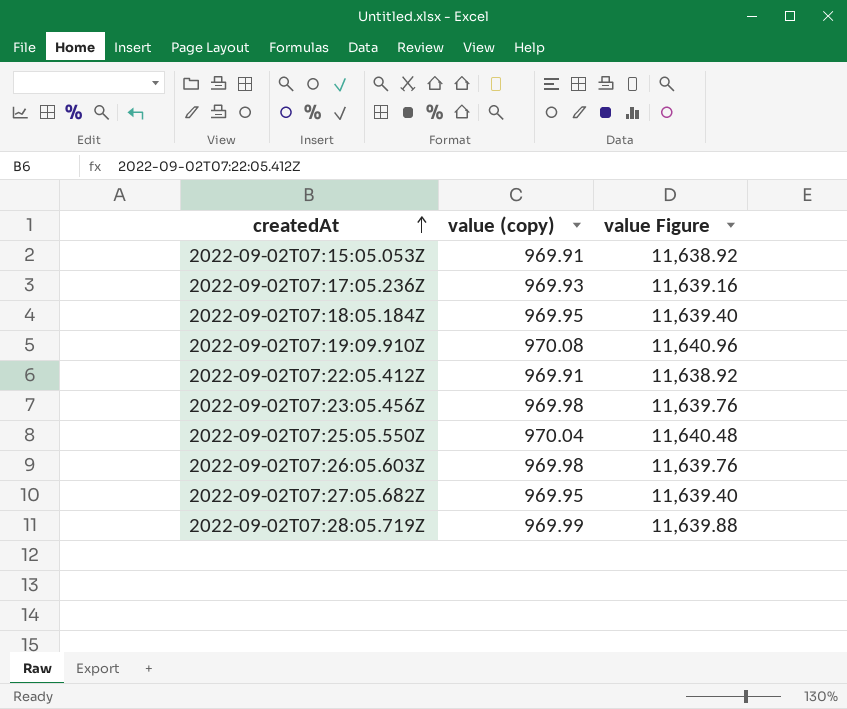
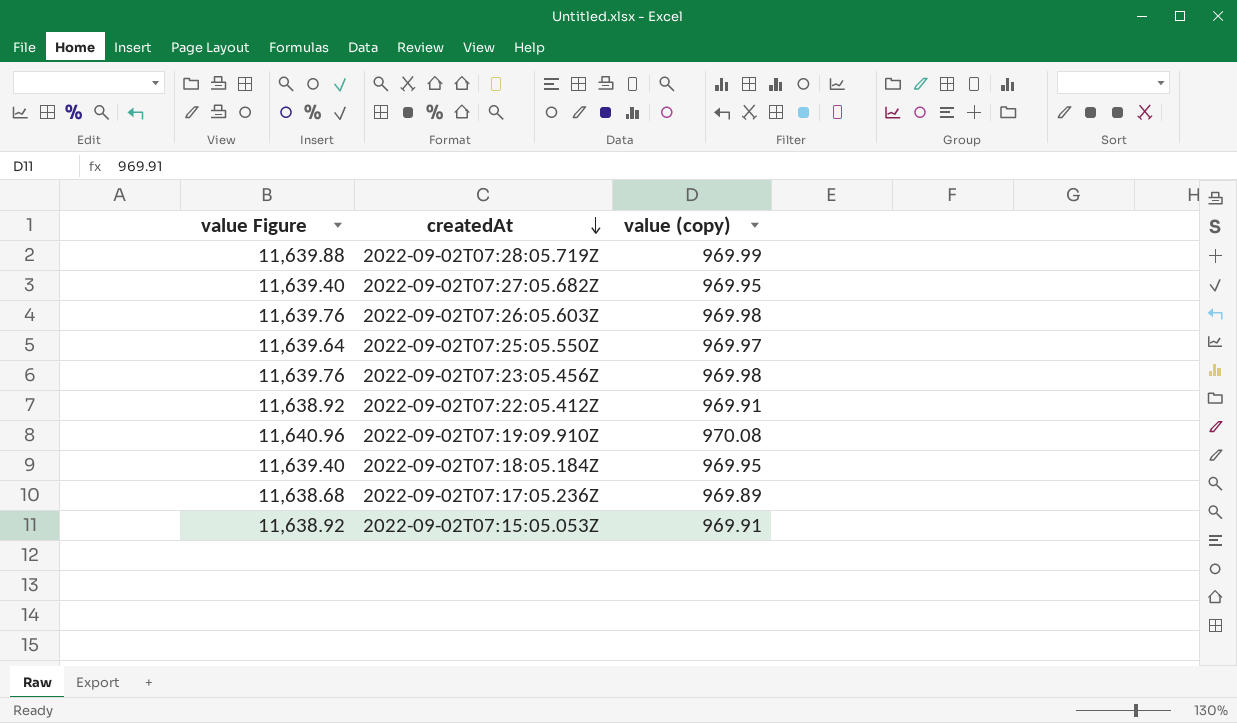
row order: createdAt ascending -> createdAt descending
column value Figure | position: 3 -> 1
2022-09-02T07:25:05.550Z | value Figure: 11,640.48 -> 11,639.64
2022-09-02T07:25:05.550Z | value (copy): 970.04 -> 969.97
2022-09-02T07:17:05.236Z | value Figure: 11,639.16 -> 11,638.68
2022-09-02T07:17:05.236Z | value (copy): 969.93 -> 969.89

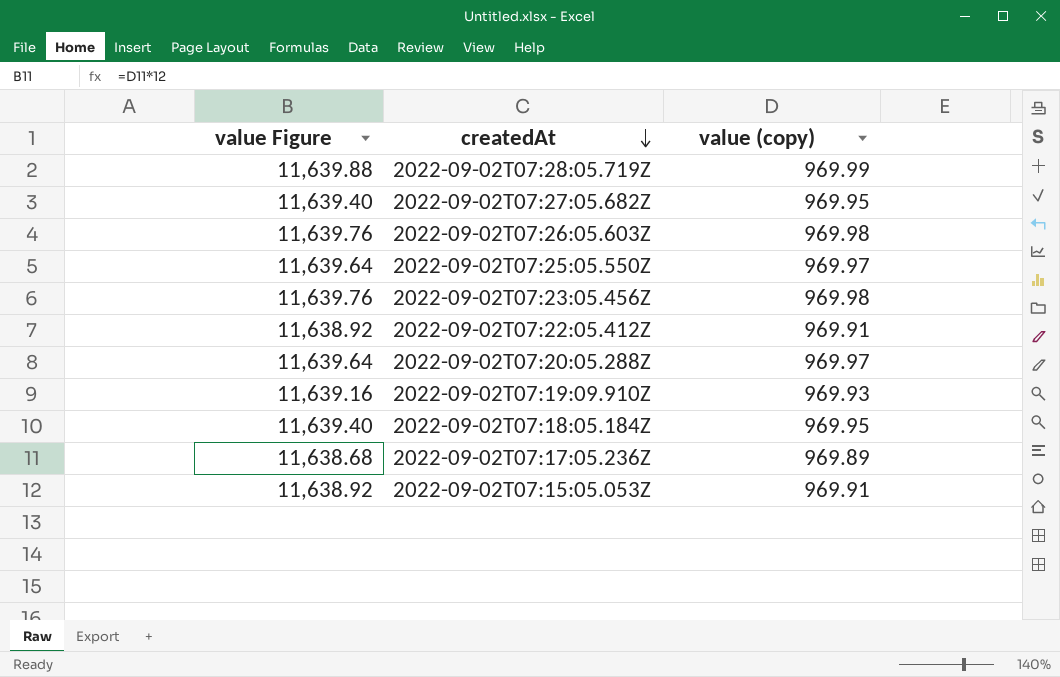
row 2022-09-02T07:20:05.288Z: none -> 11,639.64 | 969.97
2022-09-02T07:19:09.910Z | value Figure: 11,640.96 -> 11,639.16
2022-09-02T07:19:09.910Z | value (copy): 970.08 -> 969.93

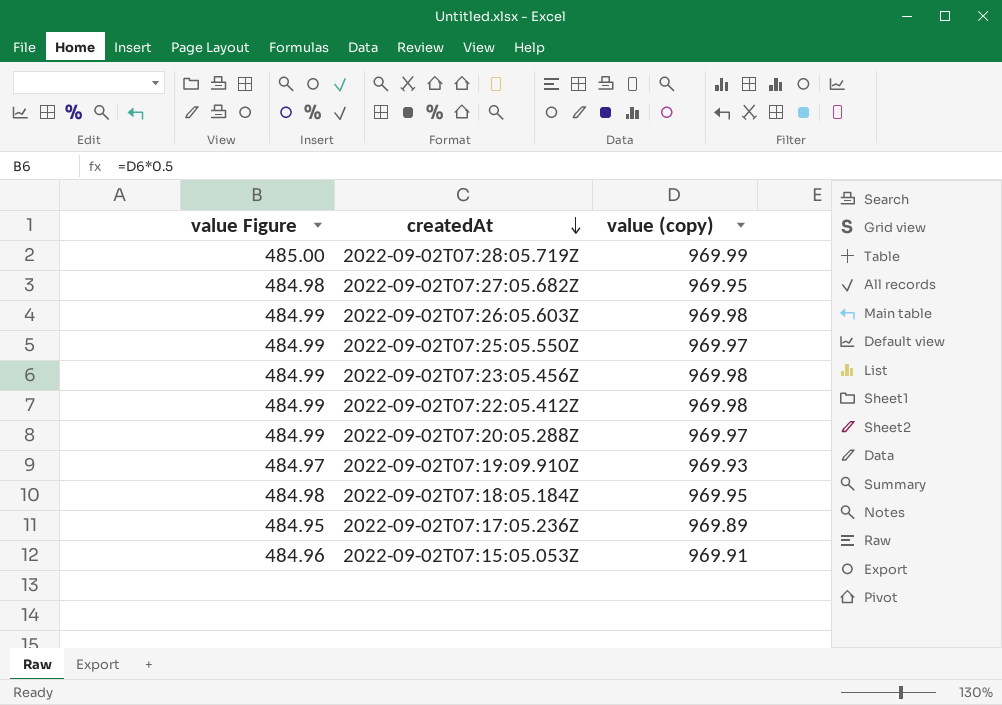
column value Figure | formula: [value (copy)] * 12 -> [value (copy)] * 0.5
2022-09-02T07:22:05.412Z | value (copy): 969.91 -> 969.98

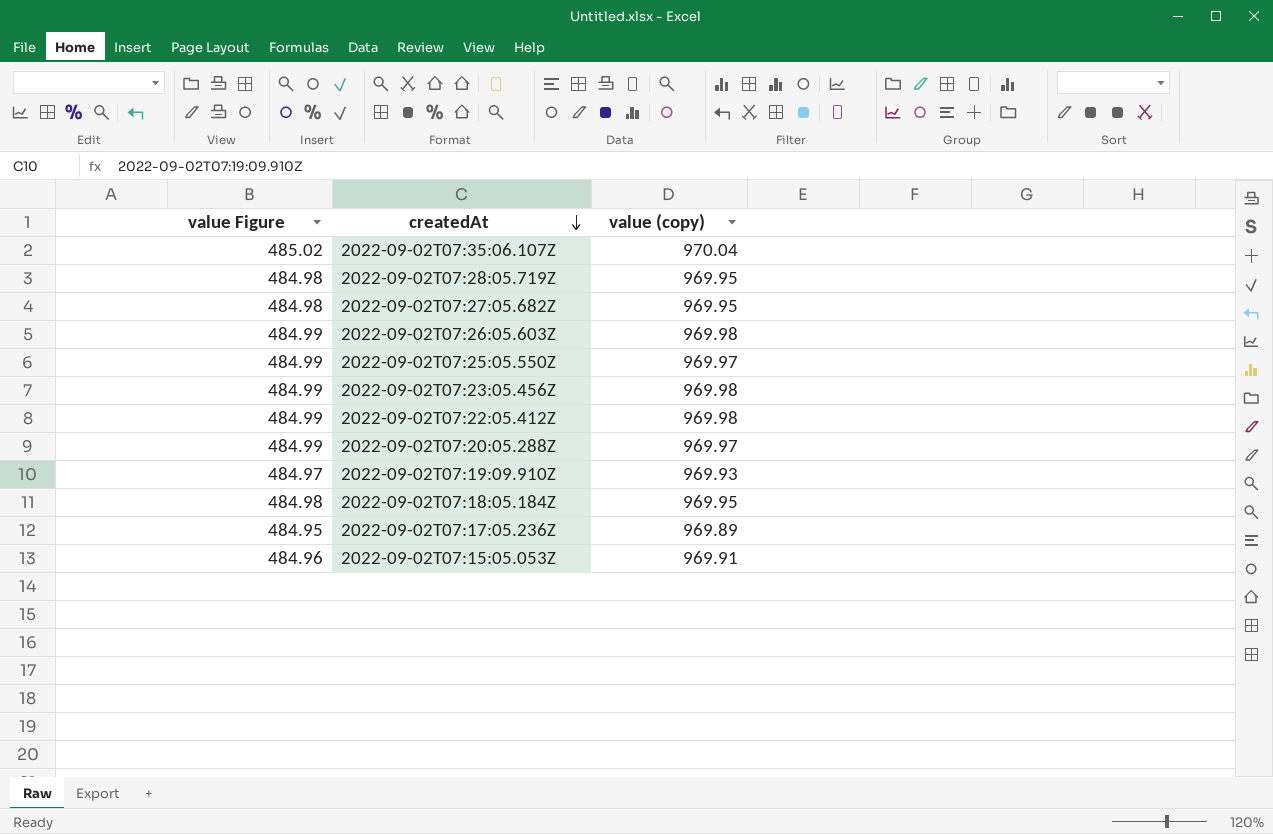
row 2022-09-02T07:35:06.107Z: none -> 485.02 | 970.04
2022-09-02T07:28:05.719Z | value Figure: 485.00 -> 484.98
2022-09-02T07:28:05.719Z | value (copy): 969.99 -> 969.95

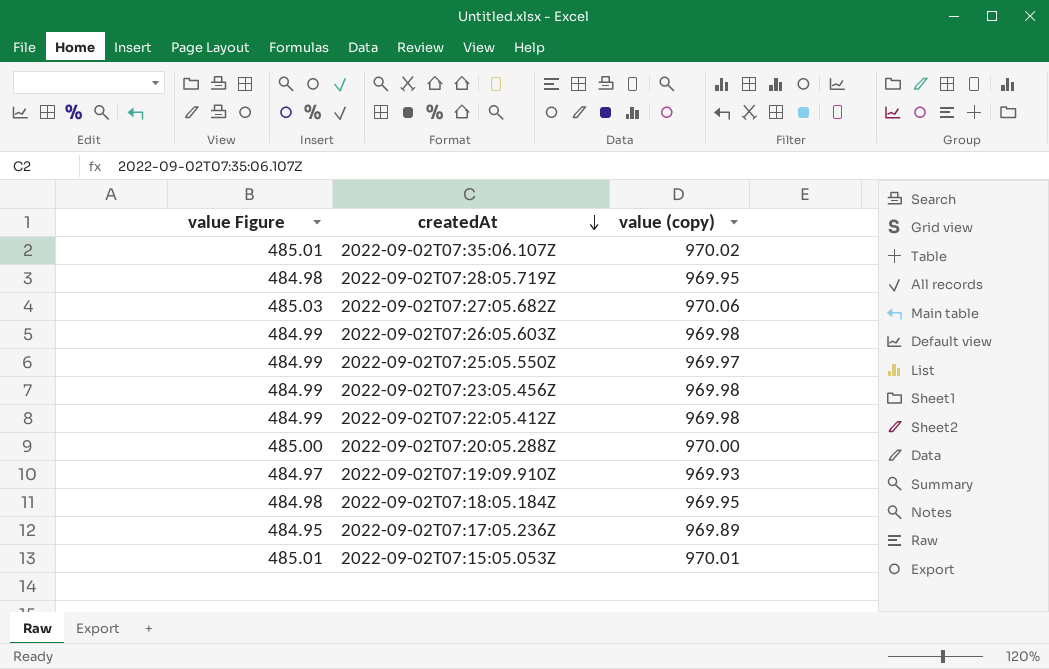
2022-09-02T07:35:06.107Z | value Figure: 485.02 -> 485.01
2022-09-02T07:35:06.107Z | value (copy): 970.04 -> 970.02
2022-09-02T07:27:05.682Z | value Figure: 484.98 -> 485.03
2022-09-02T07:27:05.682Z | value (copy): 969.95 -> 970.06
2022-09-02T07:20:05.288Z | value Figure: 484.99 -> 485.00
2022-09-02T07:20:05.288Z | value (copy): 969.97 -> 970.00
2022-09-02T07:15:05.053Z | value Figure: 484.96 -> 485.01
2022-09-02T07:15:05.053Z | value (copy): 969.91 -> 970.01

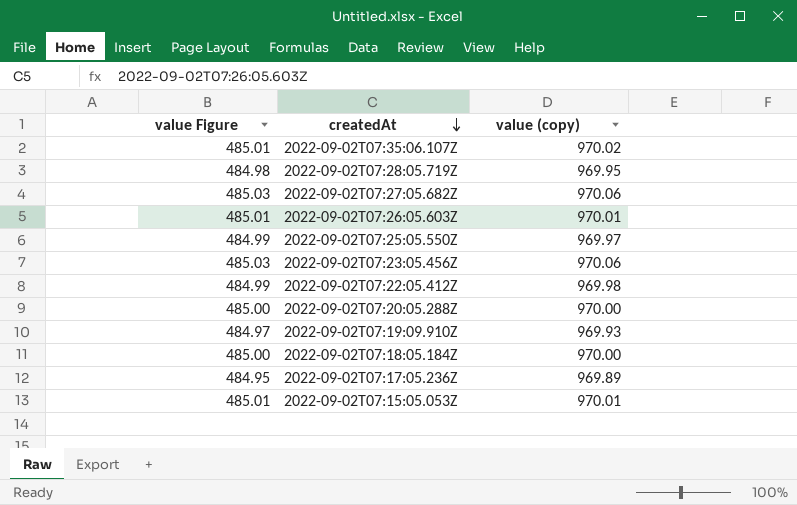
2022-09-02T07:26:05.603Z | value Figure: 484.99 -> 485.01
2022-09-02T07:26:05.603Z | value (copy): 969.98 -> 970.01
2022-09-02T07:23:05.456Z | value Figure: 484.99 -> 485.03
2022-09-02T07:23:05.456Z | value (copy): 969.98 -> 970.06
2022-09-02T07:18:05.184Z | value Figure: 484.98 -> 485.00
2022-09-02T07:18:05.184Z | value (copy): 969.95 -> 970.00

